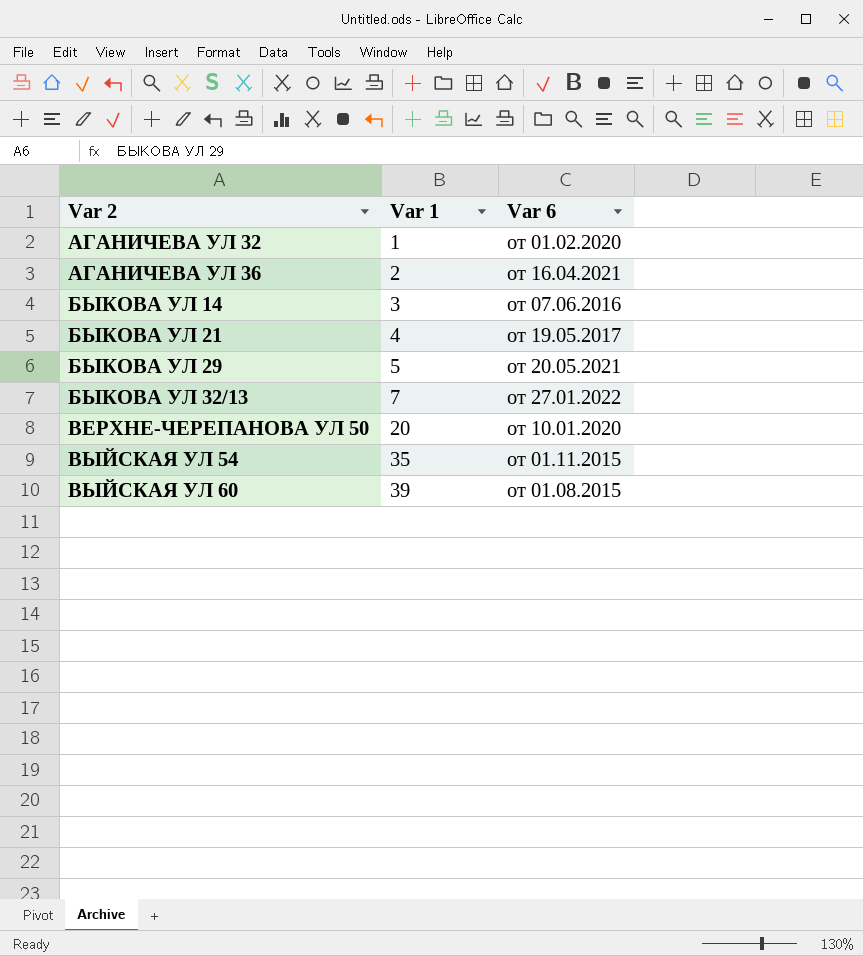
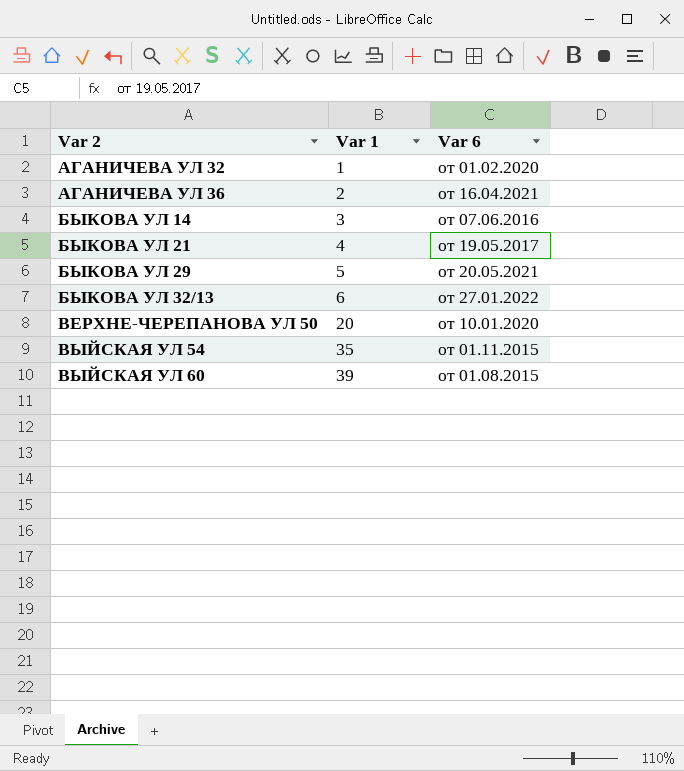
БЫКОВА УЛ 32/13 | Var 1: 7 -> 6

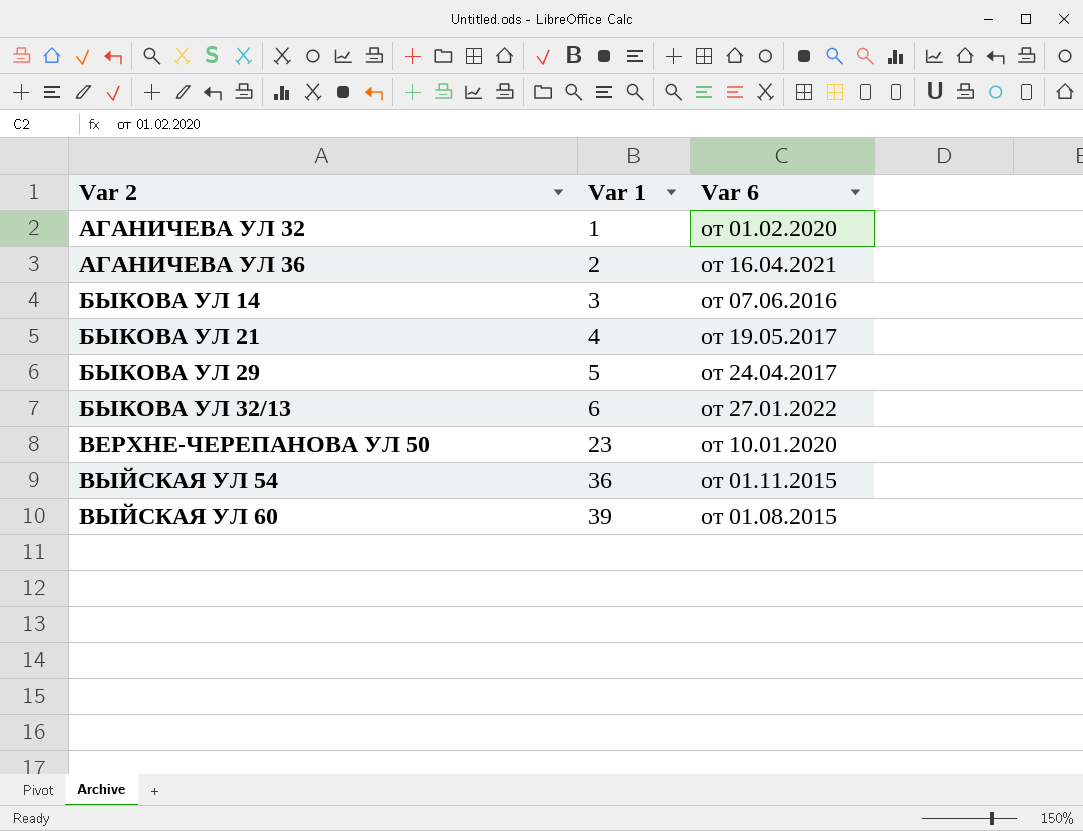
БЫКОВА УЛ 29 | Var 6: от 20.05.2021 -> от 24.04.2017
ВЕРХНЕ-ЧЕРЕПАНОВА УЛ 50 | Var 1: 20 -> 23
ВЫЙСКАЯ УЛ 54 | Var 1: 35 -> 36

